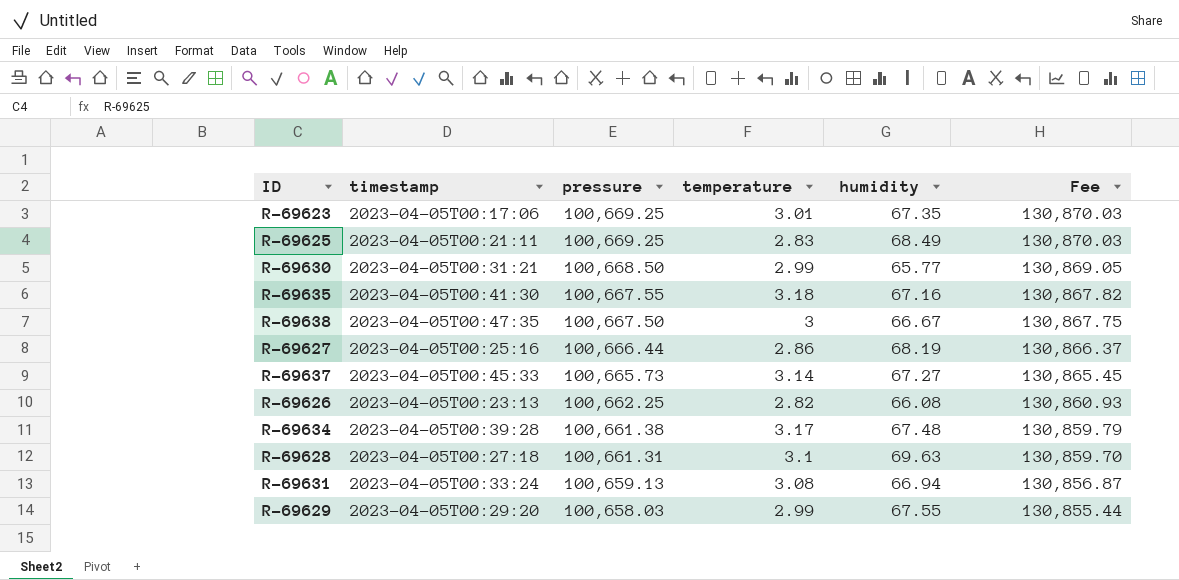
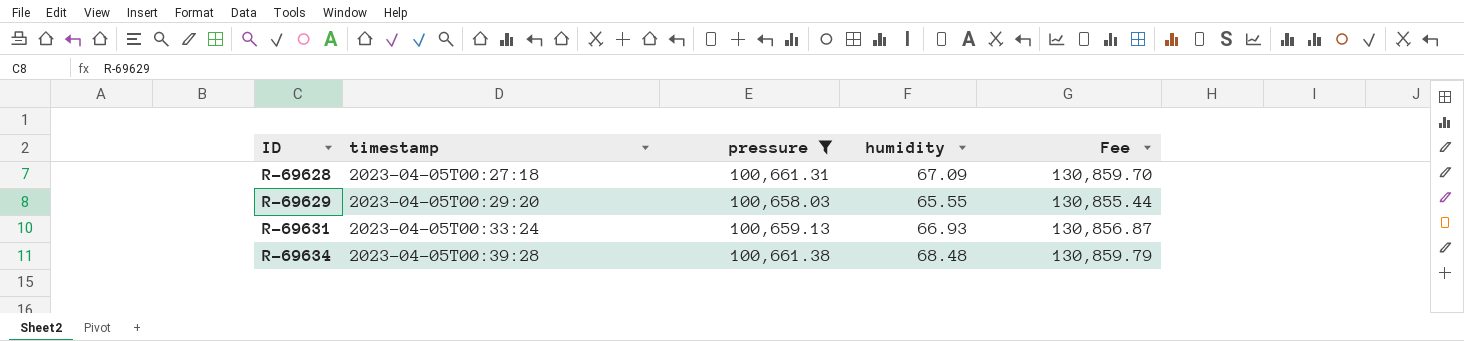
filter: none -> pressure <= 100,661.38
row order: pressure descending -> ID ascending
column temperature | position: 4 -> none
R-69628 | humidity: 69.63 -> 67.09
R-69629 | humidity: 67.55 -> 65.55
R-69631 | humidity: 66.94 -> 66.93
R-69634 | humidity: 67.48 -> 68.48

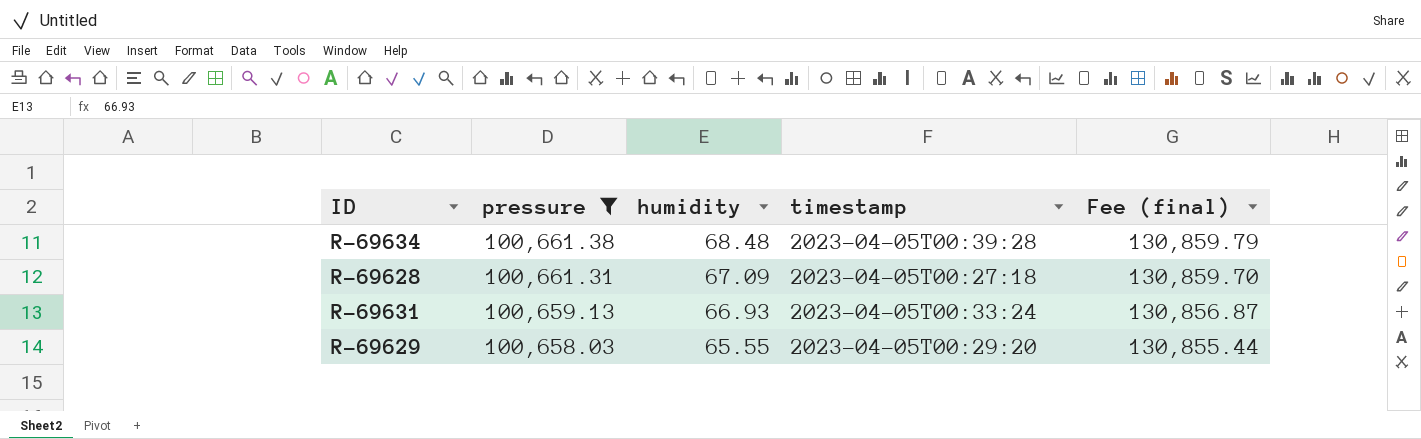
row order: ID ascending -> pressure descending
column timestamp | position: 2 -> 4
column name: Fee -> Fee (final)

